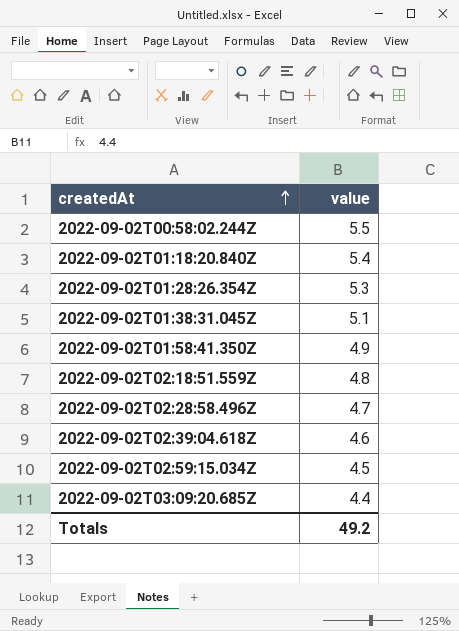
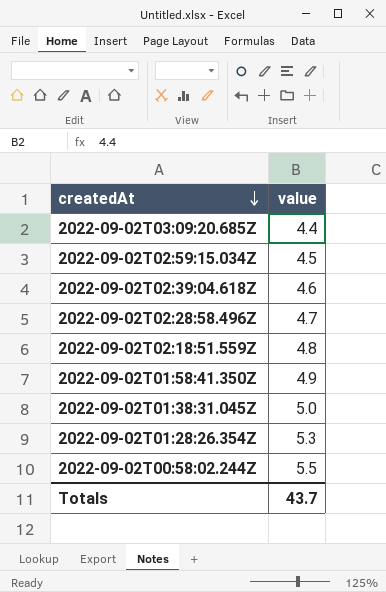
row order: createdAt ascending -> createdAt descending
row 2022-09-02T01:18:20.840Z: 5.4 -> none
2022-09-02T01:38:31.045Z | value: 5.1 -> 5.0
Totals | value: 49.2 -> 43.7

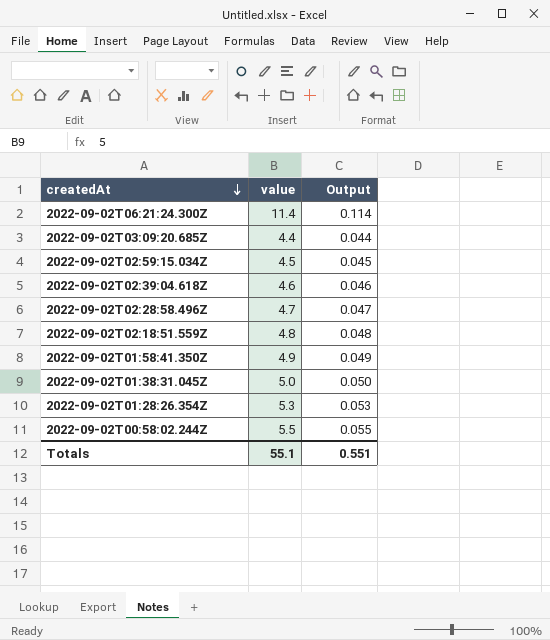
column Output | formula: none -> [value] * 0.01
row 2022-09-02T06:21:24.300Z: none -> 11.4 | 0.114
Totals | value: 43.7 -> 55.1

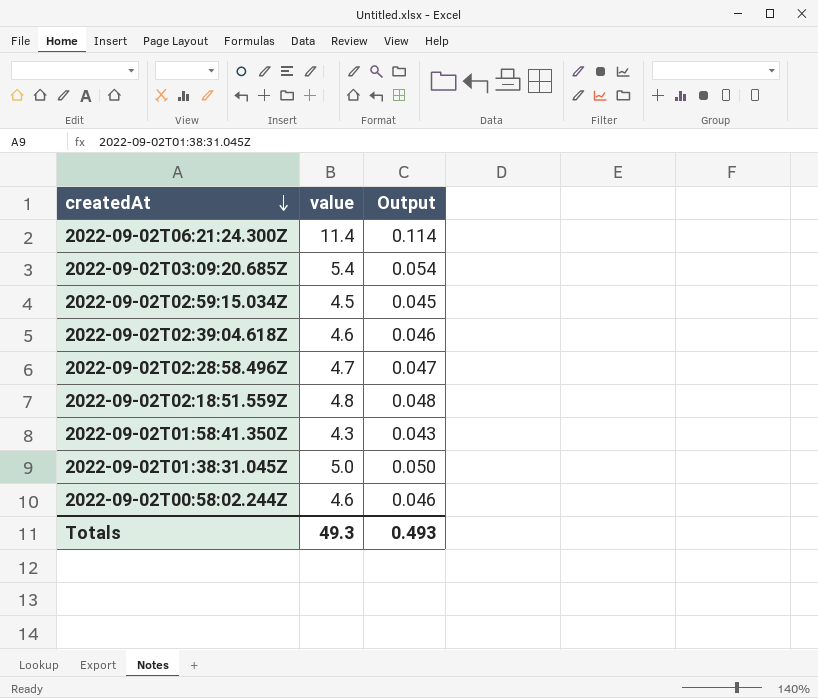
row 2022-09-02T01:28:26.354Z: 5.3 | 0.053 -> none
2022-09-02T03:09:20.685Z | value: 4.4 -> 5.4
2022-09-02T03:09:20.685Z | Output: 0.044 -> 0.054
2022-09-02T01:58:41.350Z | value: 4.9 -> 4.3
2022-09-02T01:58:41.350Z | Output: 0.049 -> 0.043
2022-09-02T00:58:02.244Z | value: 5.5 -> 4.6
2022-09-02T00:58:02.244Z | Output: 0.055 -> 0.046
Totals | value: 55.1 -> 49.3
Totals | Output: 0.551 -> 0.493

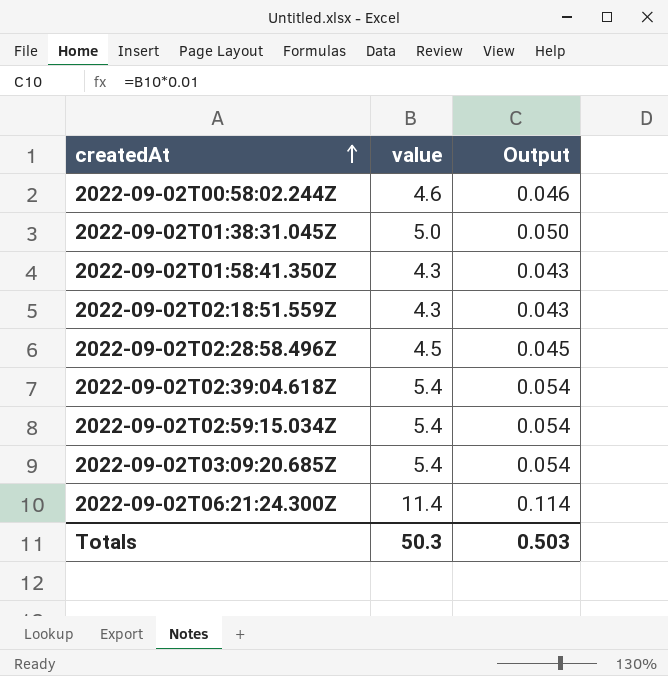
row order: createdAt descending -> createdAt ascending
2022-09-02T02:18:51.559Z | value: 4.8 -> 4.3
2022-09-02T02:18:51.559Z | Output: 0.048 -> 0.043
2022-09-02T02:28:58.496Z | value: 4.7 -> 4.5
2022-09-02T02:28:58.496Z | Output: 0.047 -> 0.045
2022-09-02T02:39:04.618Z | value: 4.6 -> 5.4
2022-09-02T02:39:04.618Z | Output: 0.046 -> 0.054
2022-09-02T02:59:15.034Z | value: 4.5 -> 5.4
2022-09-02T02:59:15.034Z | Output: 0.045 -> 0.054
Totals | value: 49.3 -> 50.3
Totals | Output: 0.493 -> 0.503

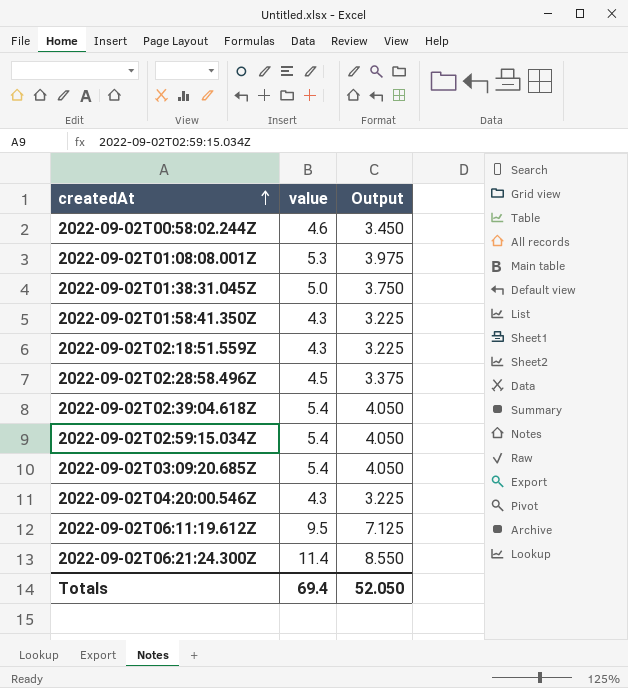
column Output | formula: [value] * 0.01 -> [value] * 0.75
row 2022-09-02T01:08:08.001Z: none -> 5.3 | 3.975
row 2022-09-02T04:20:00.546Z: none -> 4.3 | 3.225
row 2022-09-02T06:11:19.612Z: none -> 9.5 | 7.125
Totals | value: 50.3 -> 69.4
Totals | Output: 0.503 -> 52.050

